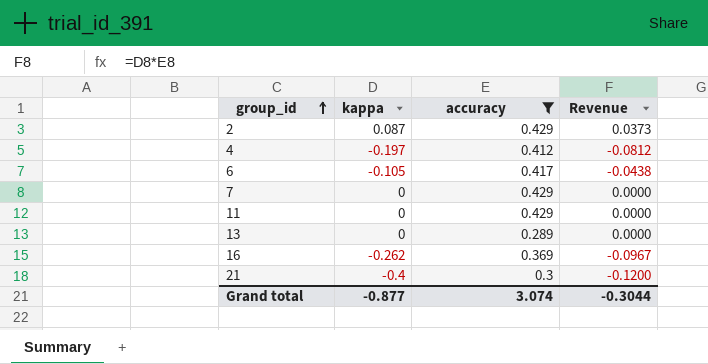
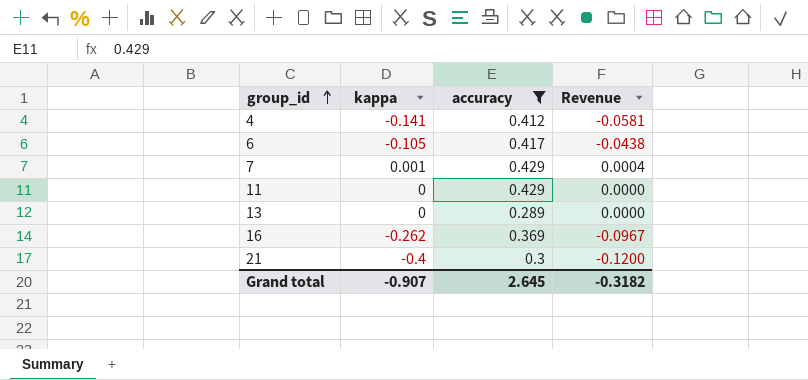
row 2: 0.087 | 0.429 | 0.0373 -> none
4 | kappa: -0.197 -> -0.141
4 | Revenue: -0.0812 -> -0.0581
7 | kappa: 0 -> 0.001
7 | Revenue: 0.0000 -> 0.0004
Grand total | kappa: -0.877 -> -0.907
Grand total | accuracy: 3.074 -> 2.645
Grand total | Revenue: -0.3044 -> -0.3182

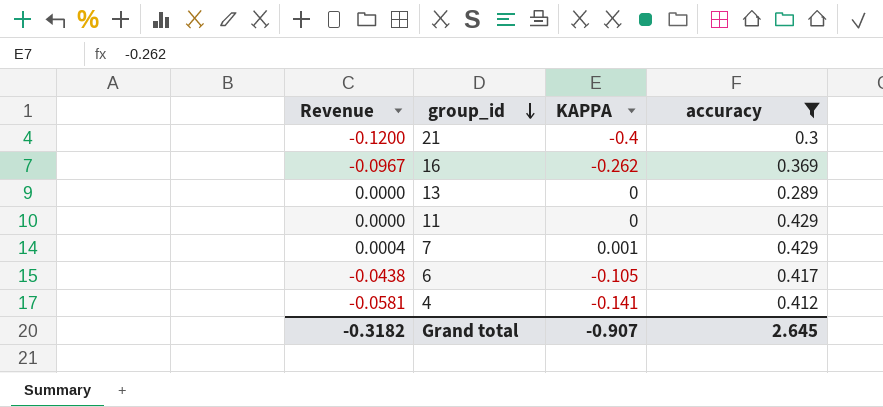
row order: group_id ascending -> group_id descending
column Revenue | position: 4 -> 1
column name: kappa -> KAPPA

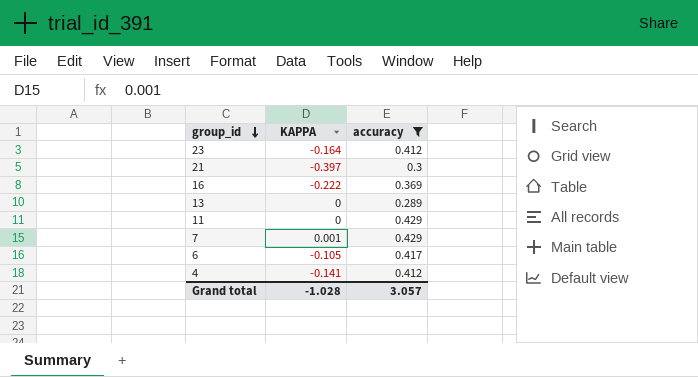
column Revenue | formula: [KAPPA] * [accuracy] -> none
row 23: none -> -0.164 | 0.412
21 | KAPPA: -0.4 -> -0.397
16 | KAPPA: -0.262 -> -0.222
Grand total | KAPPA: -0.907 -> -1.028
Grand total | accuracy: 2.645 -> 3.057

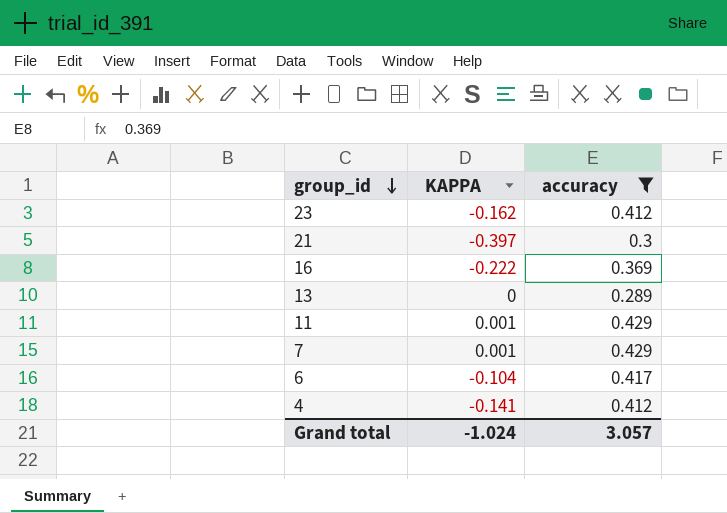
23 | KAPPA: -0.164 -> -0.162
11 | KAPPA: 0 -> 0.001
6 | KAPPA: -0.105 -> -0.104
Grand total | KAPPA: -1.028 -> -1.024

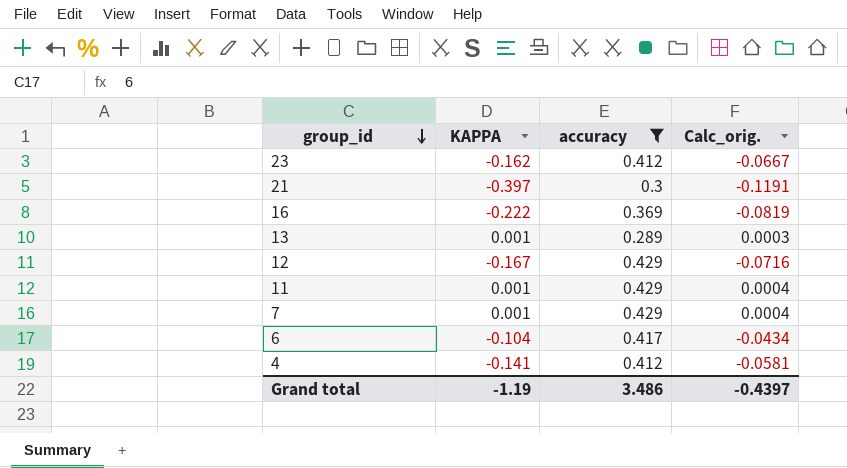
column Calc_orig. | formula: none -> [KAPPA] * [accuracy]
13 | KAPPA: 0 -> 0.001
row 12: none -> -0.167 | 0.429 | -0.0716
Grand total | KAPPA: -1.024 -> -1.19
Grand total | accuracy: 3.057 -> 3.486

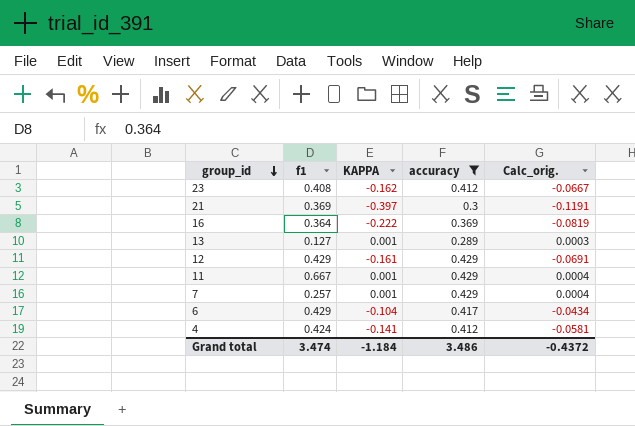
column f1 | position: none -> 2
12 | KAPPA: -0.167 -> -0.161
12 | Calc_orig.: -0.0716 -> -0.0691
Grand total | KAPPA: -1.19 -> -1.184
Grand total | Calc_orig.: -0.4397 -> -0.4372

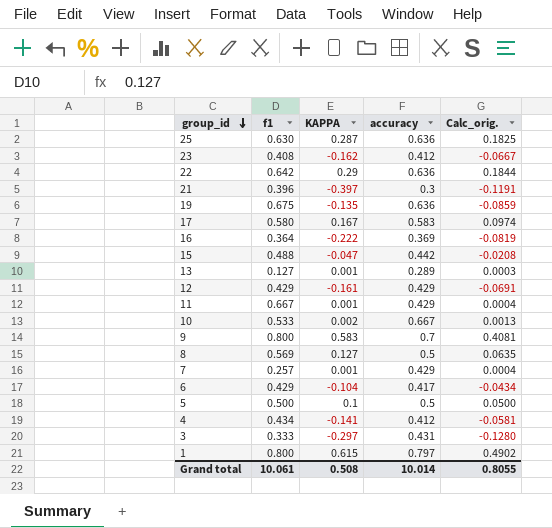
filter: accuracy <= 0.429 -> none
21 | f1: 0.369 -> 0.396
4 | f1: 0.424 -> 0.434
Grand total | f1: 3.474 -> 10.061
Grand total | KAPPA: -1.184 -> 0.508
Grand total | accuracy: 3.486 -> 10.014
Grand total | Calc_orig.: -0.4372 -> 0.8055

